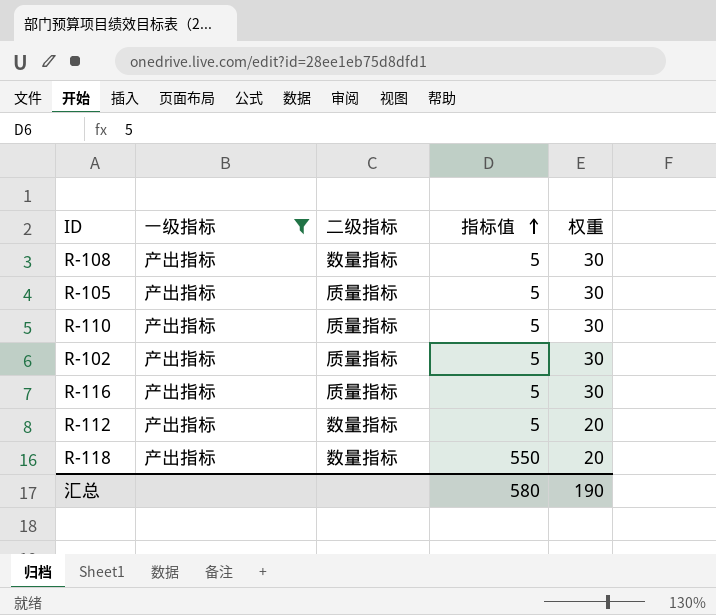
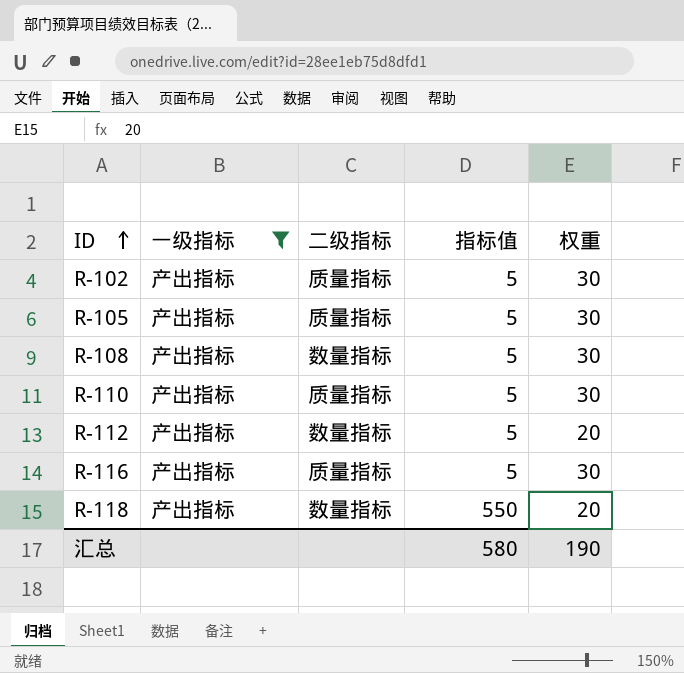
row order: 指标值 ascending -> ID ascending

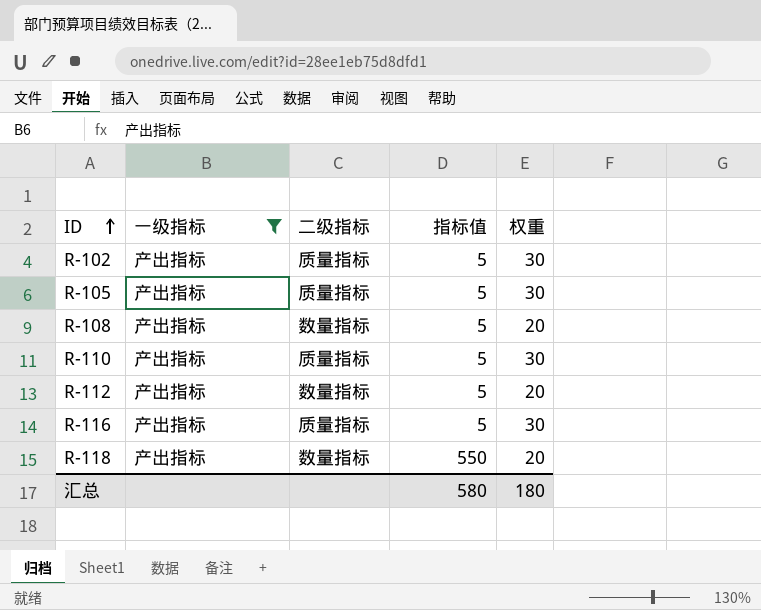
R-108 | 权重: 30 -> 20
汇总 | 权重: 190 -> 180

